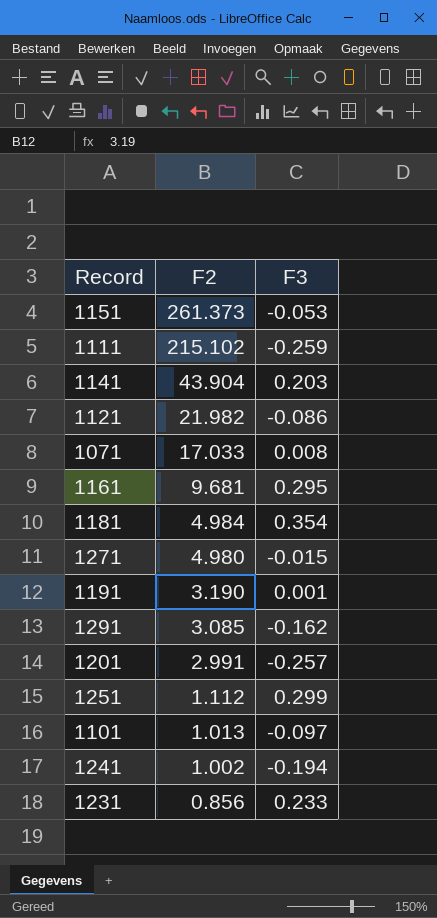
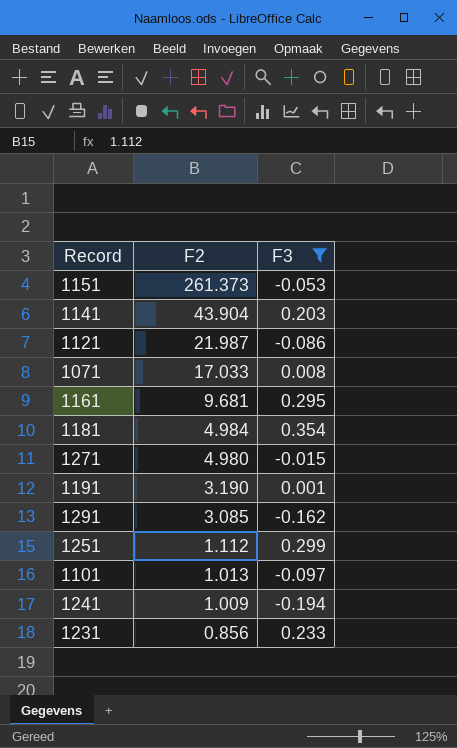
filter: none -> F3 >= -0.194
1121 | F2: 21.982 -> 21.987
1241 | F2: 1.002 -> 1.009

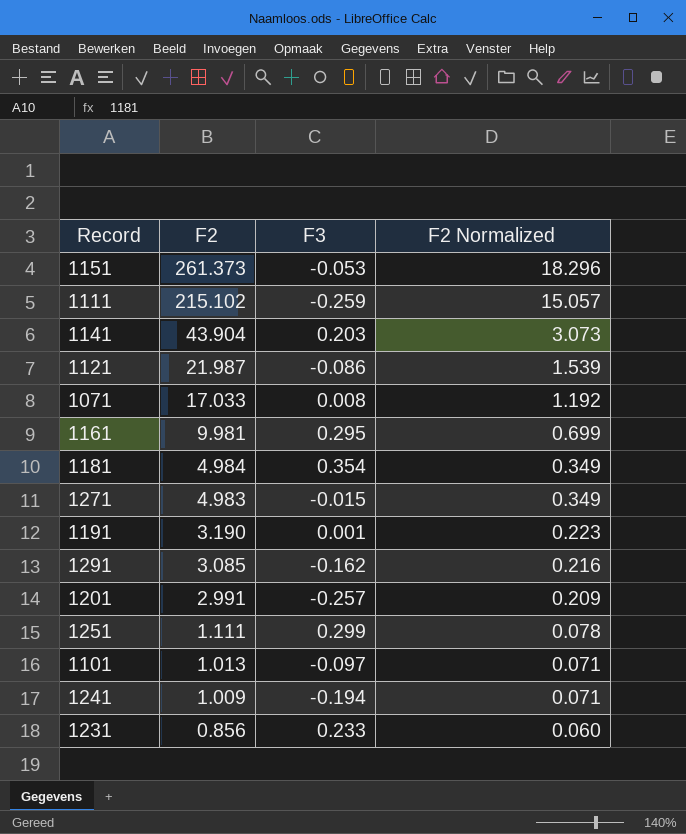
filter: F3 >= -0.194 -> none
column F2 Normalized | formula: none -> [F2] * 0.07
1161 | F2: 9.681 -> 9.981
1271 | F2: 4.980 -> 4.983
1251 | F2: 1.112 -> 1.111

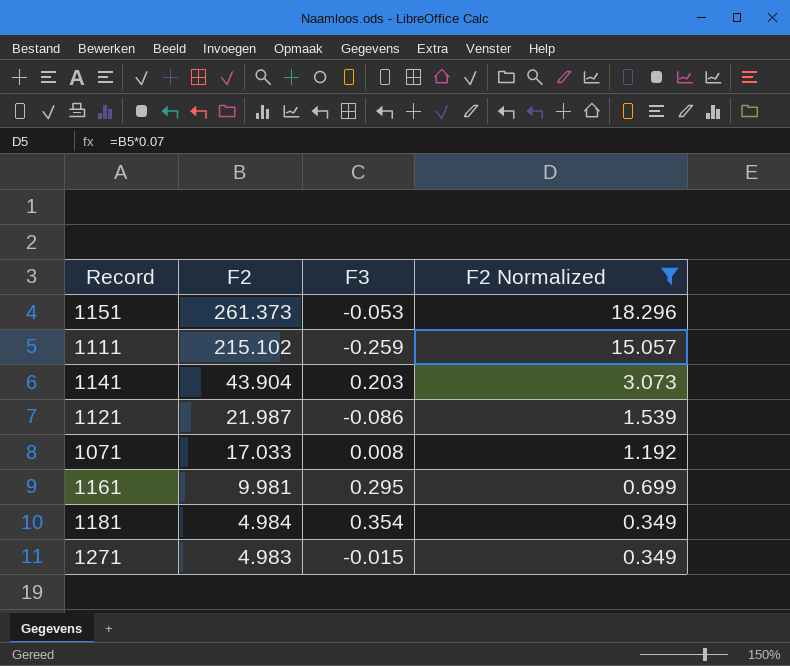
filter: none -> F2 Normalized >= 0.349

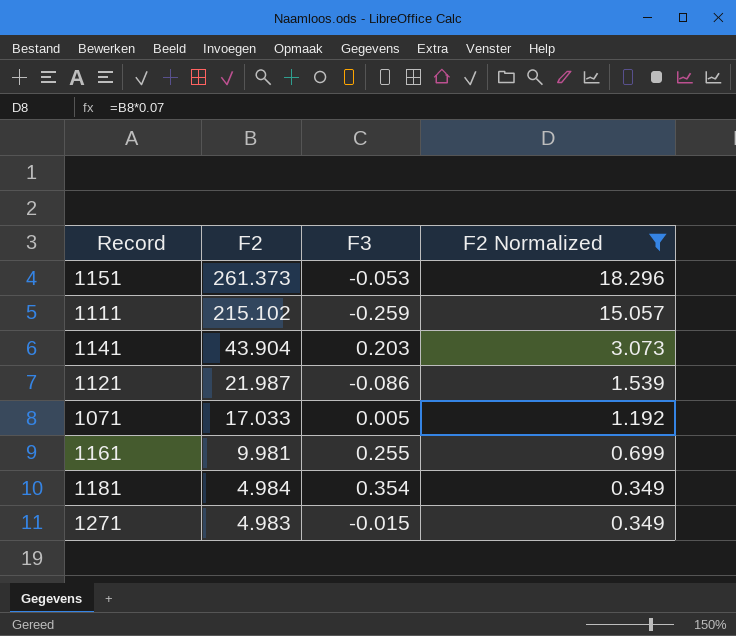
1071 | F3: 0.008 -> 0.005
1161 | F3: 0.295 -> 0.255

